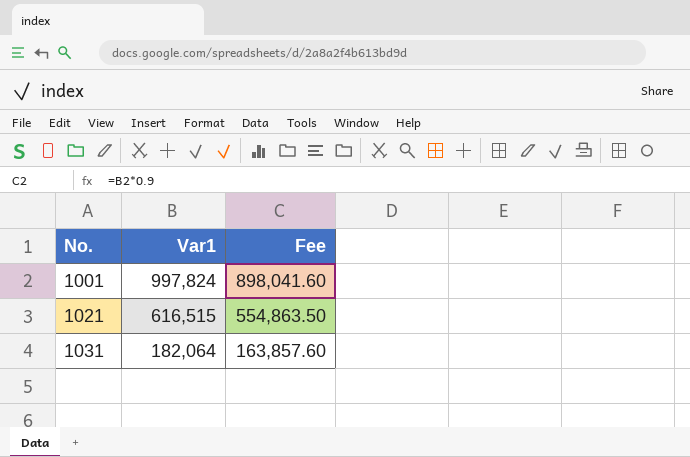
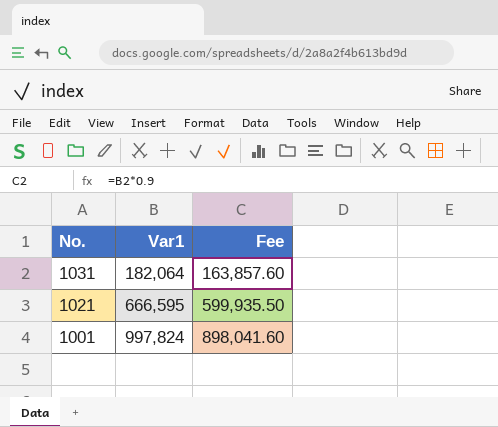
row order: No. ascending -> No. descending
1021 | Var1: 616,515 -> 666,595
1021 | Fee: 554,863.50 -> 599,935.50

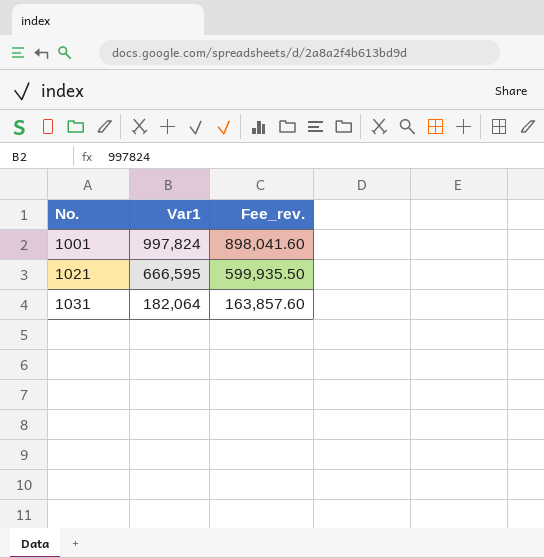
row order: No. descending -> No. ascending
column name: Fee -> Fee_rev.

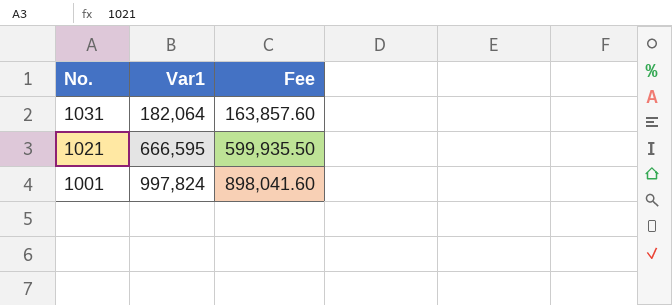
row order: No. ascending -> No. descending
column name: Fee_rev. -> Fee

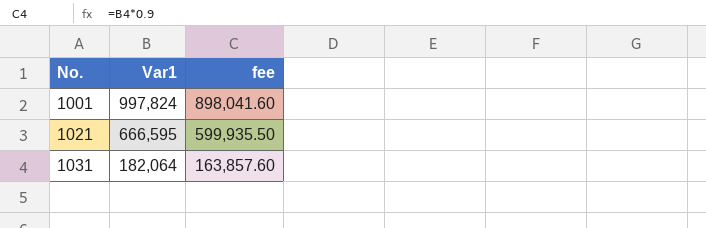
row order: No. descending -> No. ascending
column name: Fee -> fee

